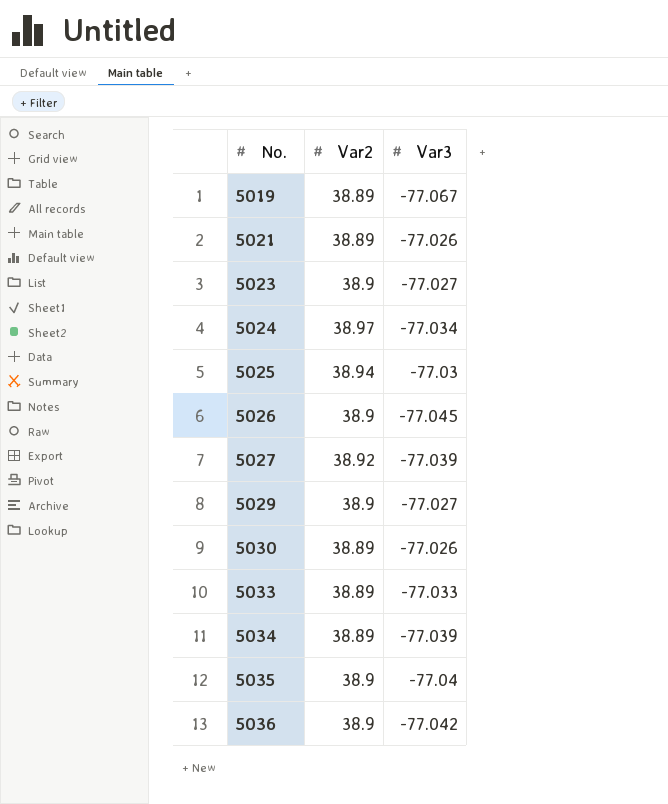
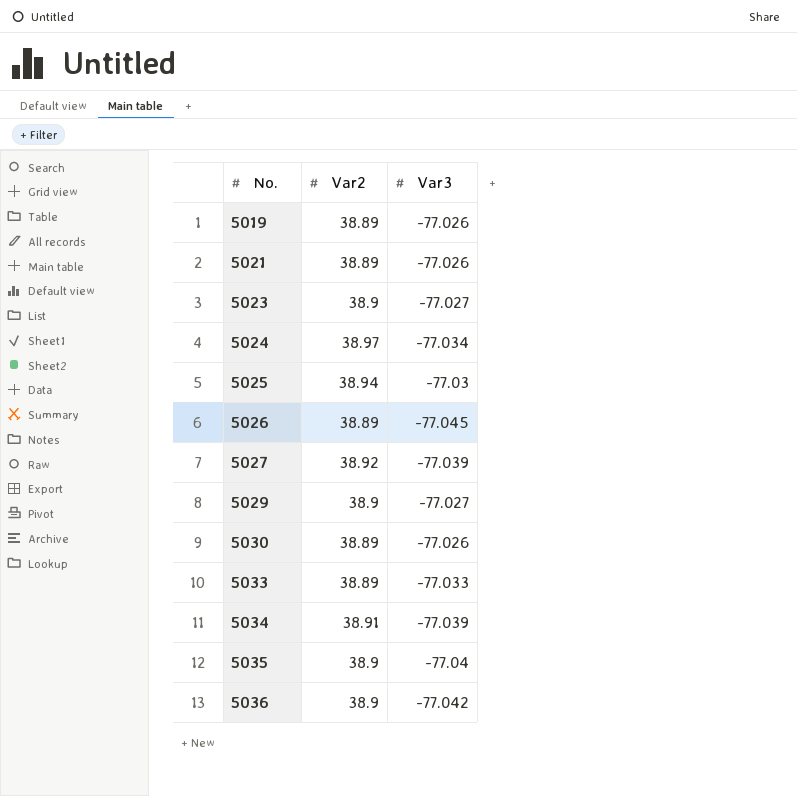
5019 | Var3: -77.067 -> -77.026
5026 | Var2: 38.9 -> 38.89
5034 | Var2: 38.89 -> 38.91

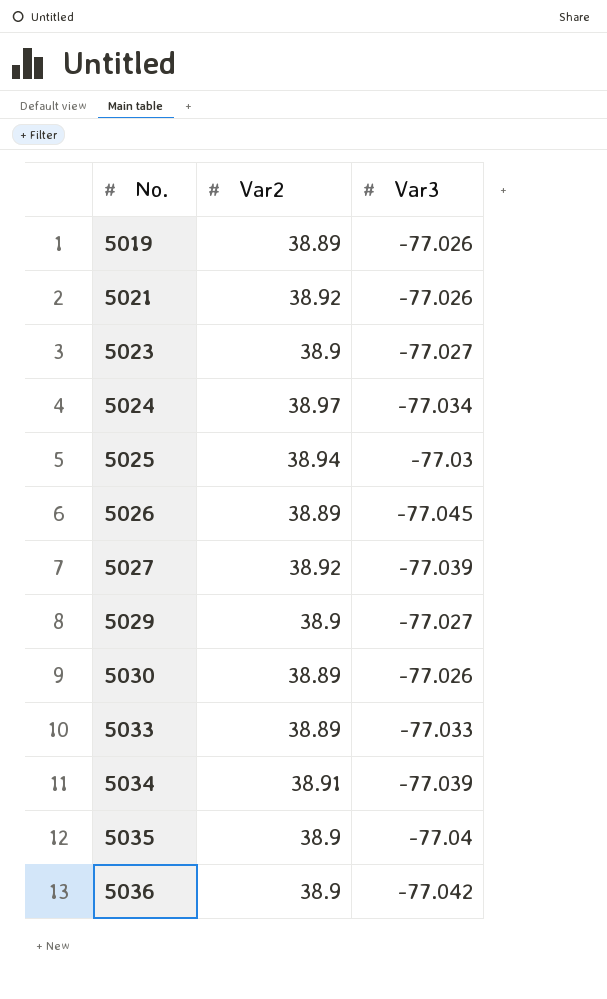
5021 | Var2: 38.89 -> 38.92

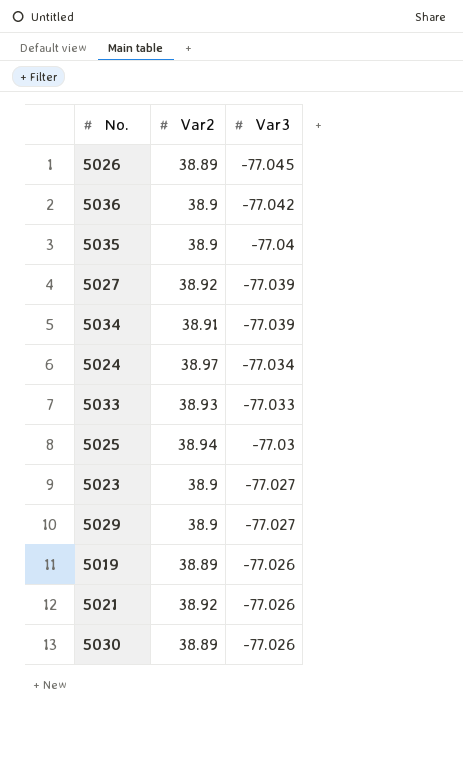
row order: No. ascending -> Var3 ascending
5033 | Var2: 38.89 -> 38.93

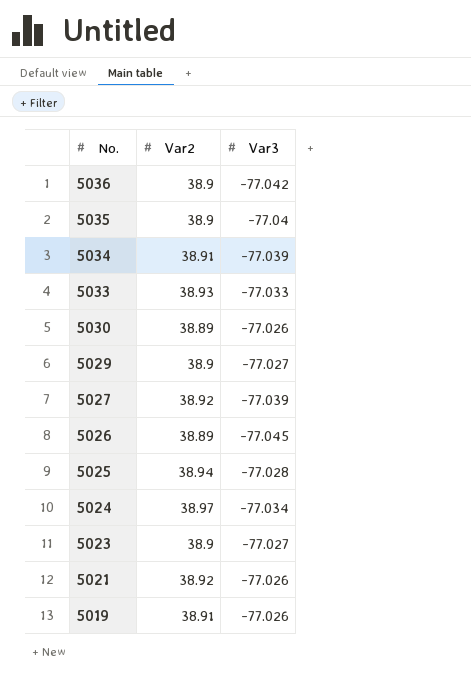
row order: Var3 ascending -> No. descending
5025 | Var3: -77.03 -> -77.028
5019 | Var2: 38.89 -> 38.91

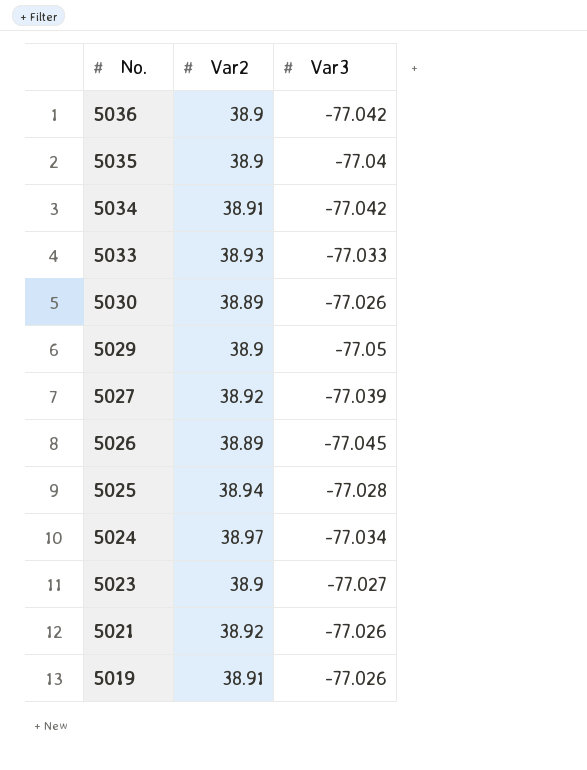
5034 | Var3: -77.039 -> -77.042
5029 | Var3: -77.027 -> -77.05

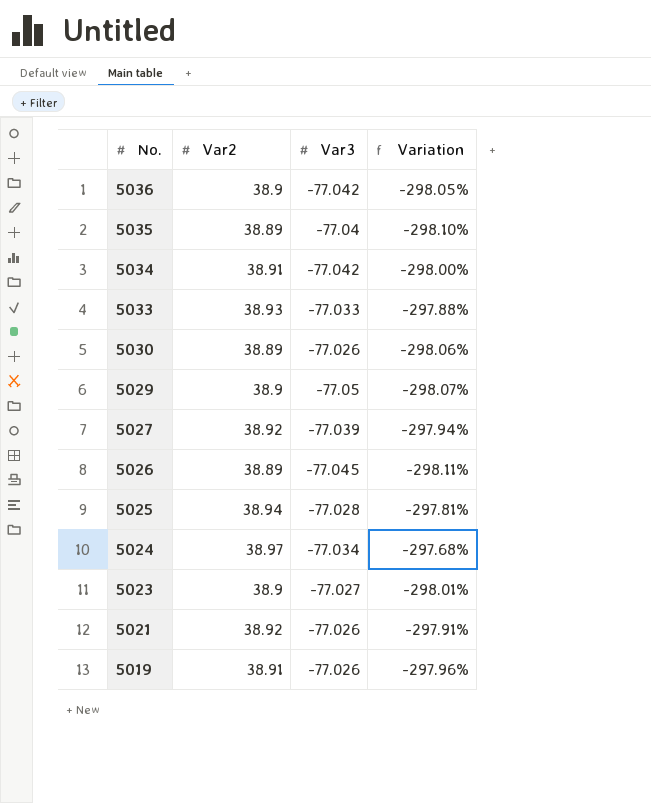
column Variation | formula: none -> ([Var3] - [Var2]) / [Var2]
5035 | Var2: 38.9 -> 38.89

